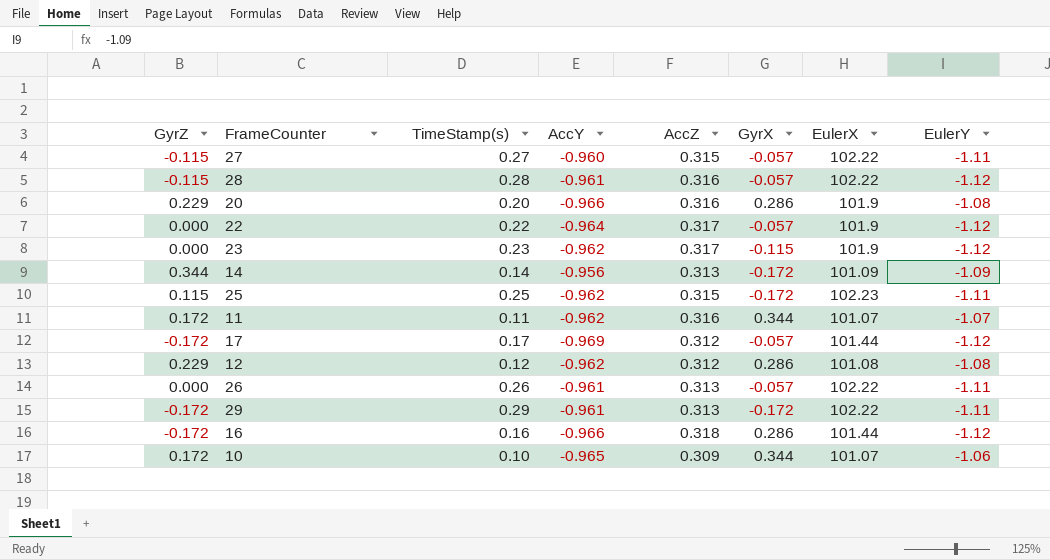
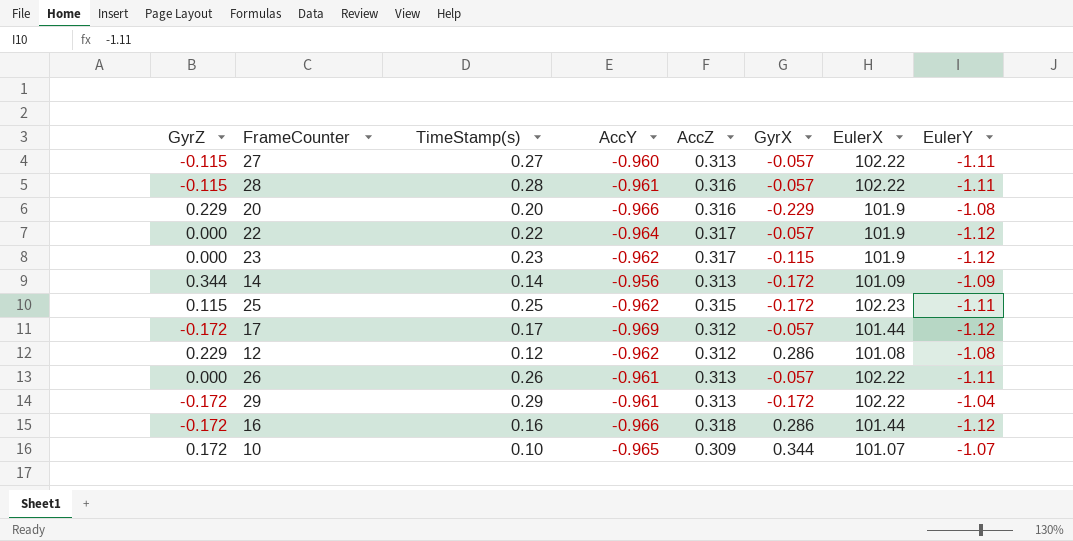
row 11: 0.172 | 0.11 | -0.962 | 0.316 | 0.344 | 101.07 | -1.07 -> none
27 | AccZ: 0.315 -> 0.313
28 | EulerY: -1.12 -> -1.11
20 | GyrX: 0.286 -> -0.229
29 | EulerY: -1.11 -> -1.04
10 | EulerY: -1.06 -> -1.07

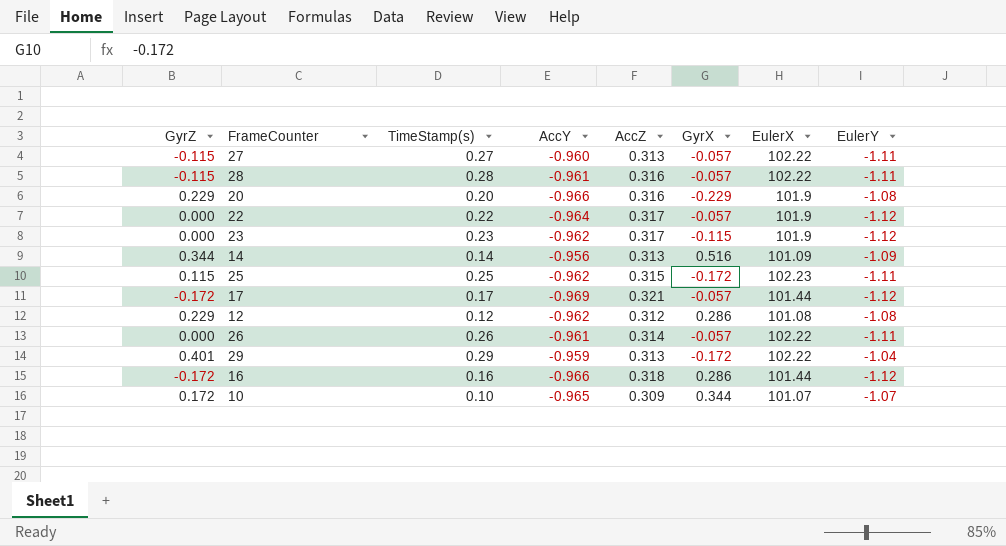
14 | GyrX: -0.172 -> 0.516
17 | AccZ: 0.312 -> 0.321
26 | AccZ: 0.313 -> 0.314
29 | GyrZ: -0.172 -> 0.401
29 | AccY: -0.961 -> -0.959

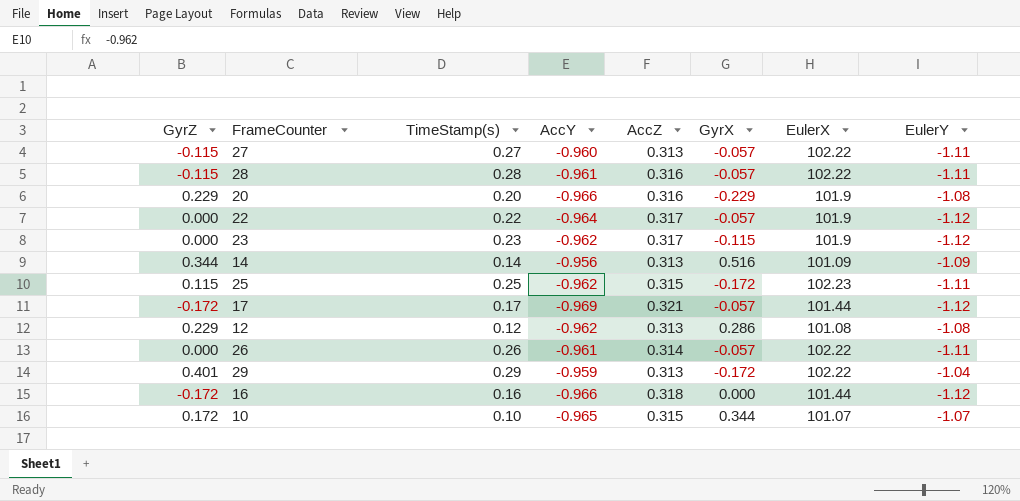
12 | AccZ: 0.312 -> 0.313
16 | GyrX: 0.286 -> 0.000
10 | AccZ: 0.309 -> 0.315

